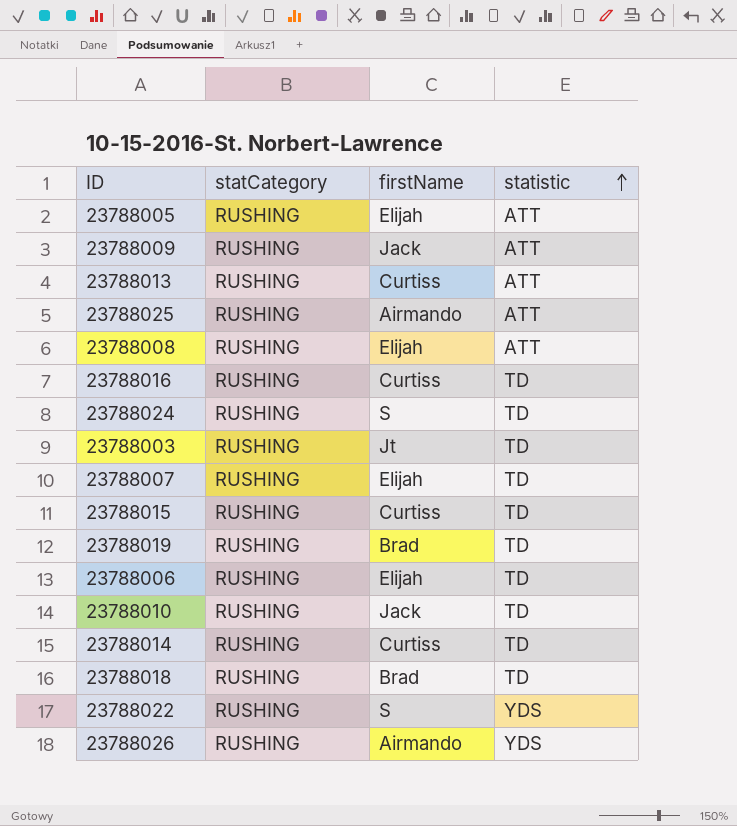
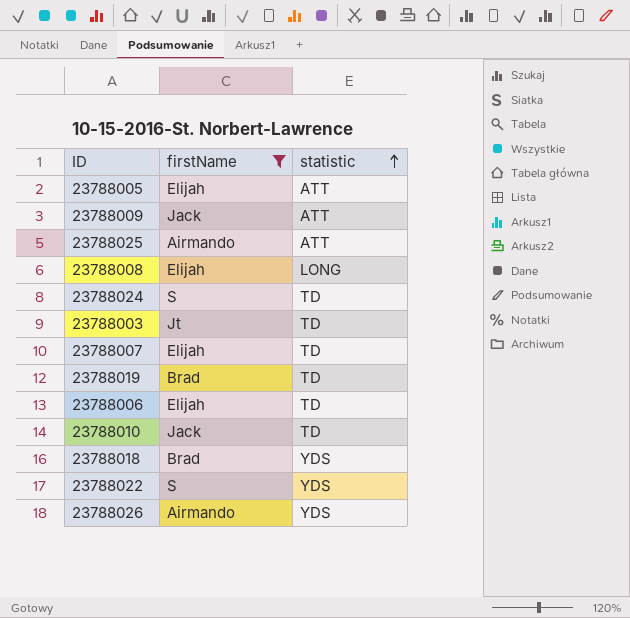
filter: none -> firstName != Curtiss
column statCategory | position: 2 -> none
23788008 | statistic: ATT -> LONG
23788018 | statistic: TD -> YDS

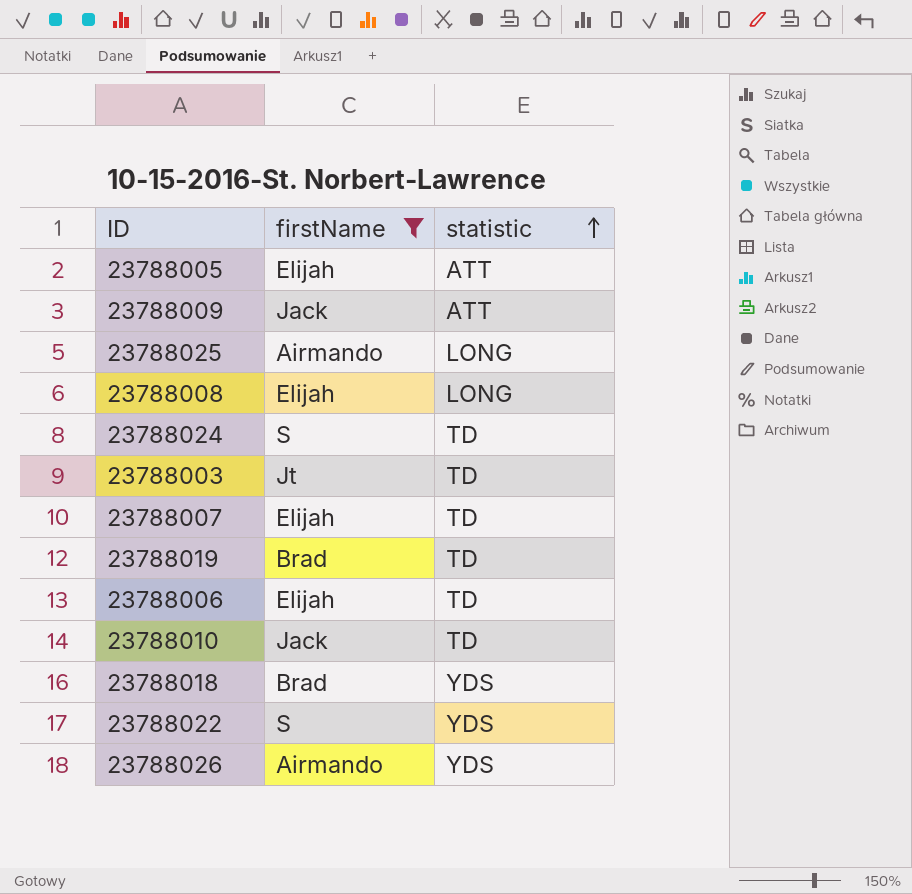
23788025 | statistic: ATT -> LONG

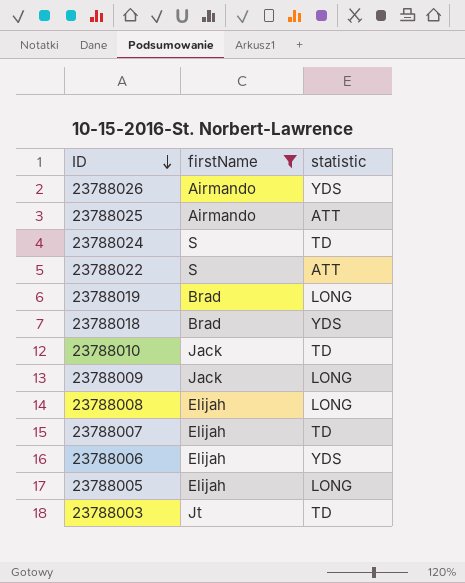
row order: statistic ascending -> ID descending
23788025 | statistic: LONG -> ATT
23788022 | statistic: YDS -> ATT
23788019 | statistic: TD -> LONG
23788009 | statistic: ATT -> LONG
23788006 | statistic: TD -> YDS
23788005 | statistic: ATT -> LONG

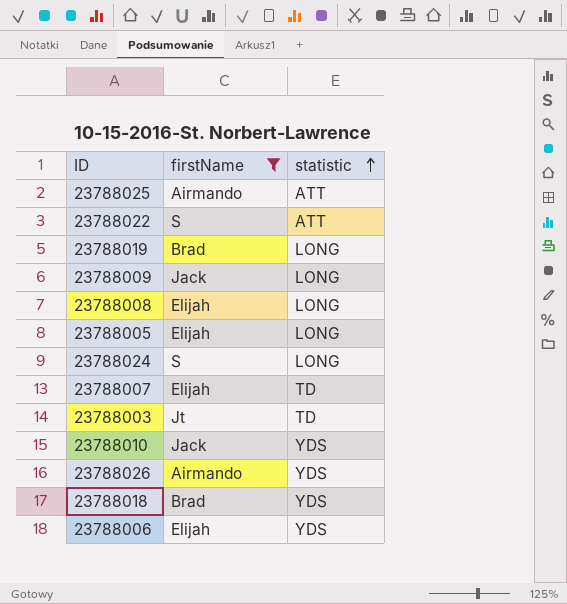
row order: ID descending -> statistic ascending
23788024 | statistic: TD -> LONG
23788010 | statistic: TD -> YDS

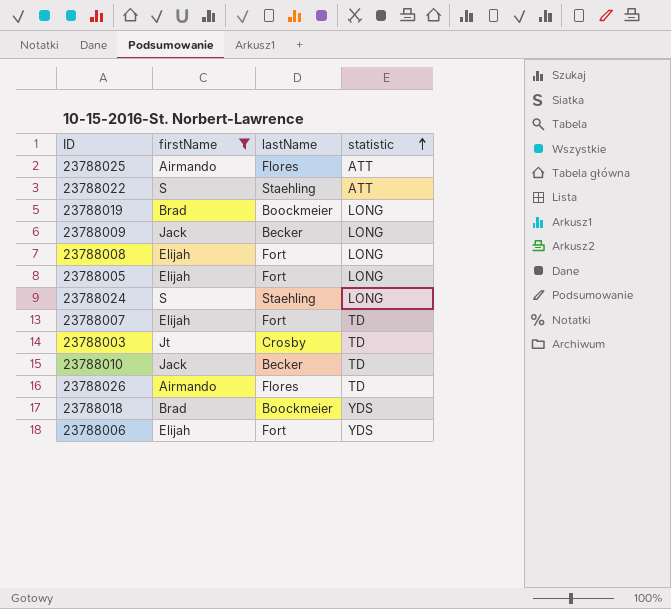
column lastName | position: none -> 3
23788010 | statistic: YDS -> TD
23788026 | statistic: YDS -> TD

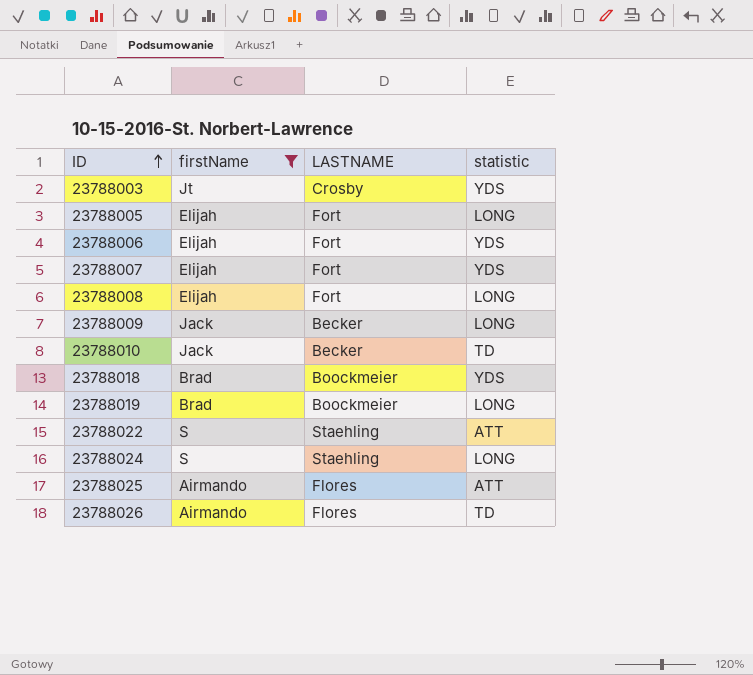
row order: statistic ascending -> ID ascending
column name: lastName -> LASTNAME
23788003 | statistic: TD -> YDS
23788007 | statistic: TD -> YDS

